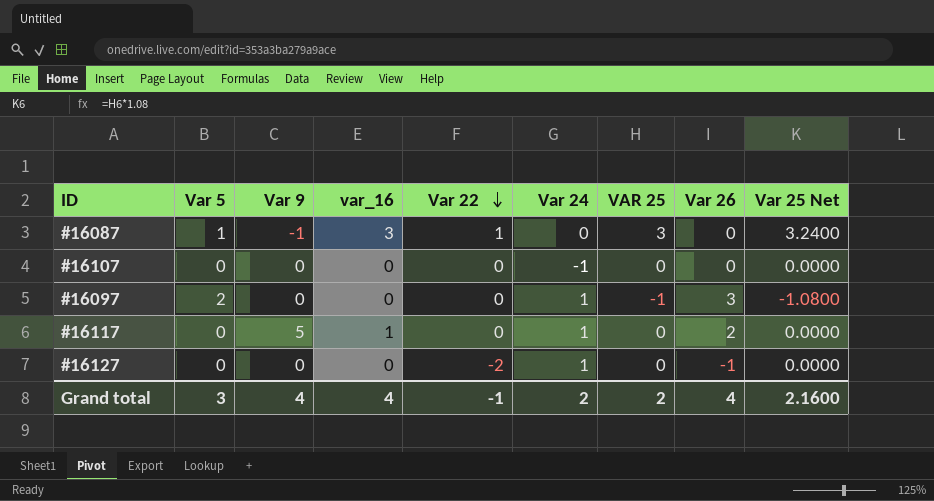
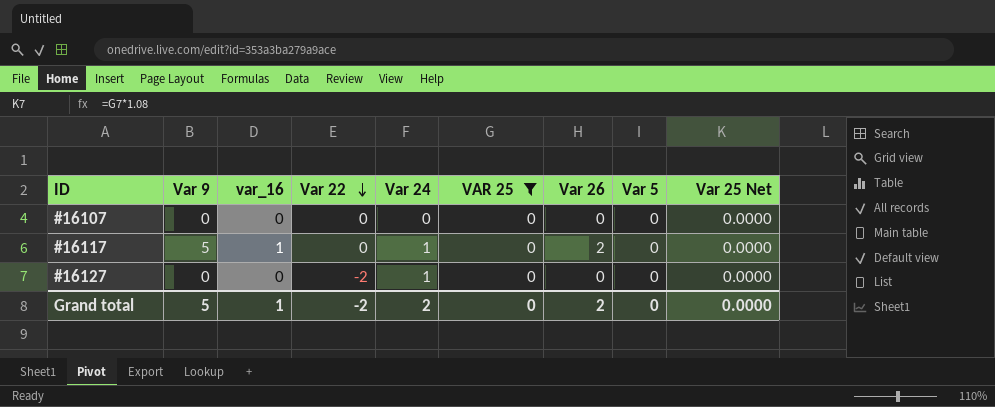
filter: none -> VAR 25 = 0
column Var 5 | position: 2 -> 8
#16107 | Var 24: -1 -> 0
#16127 | Var 26: -1 -> 0
Grand total | Var 9: 4 -> 5
Grand total | var_16: 4 -> 1
Grand total | Var 22: -1 -> -2
Grand total | VAR 25: 2 -> 0
Grand total | Var 26: 4 -> 2
Grand total | Var 5: 3 -> 0
Grand total | Var 25 Net: 2.1600 -> 0.0000

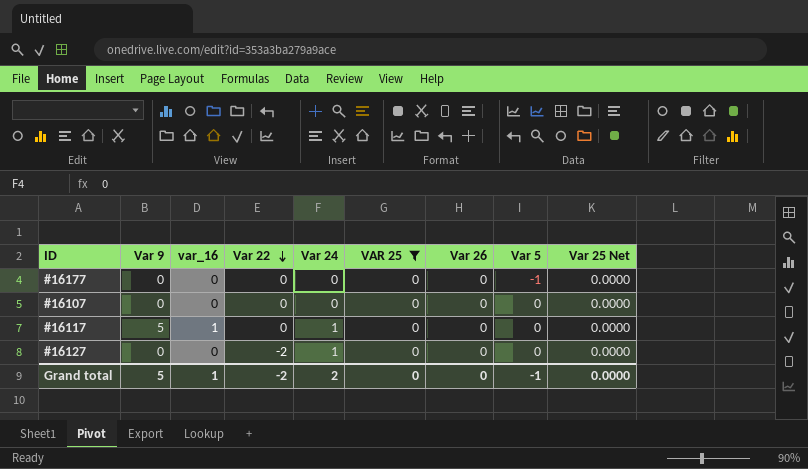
row #16177: none -> 0 | 0 | 0 | 0 | 0 | 0 | -1 | 0.0000
#16117 | Var 26: 2 -> 0
Grand total | Var 26: 2 -> 0
Grand total | Var 5: 0 -> -1

